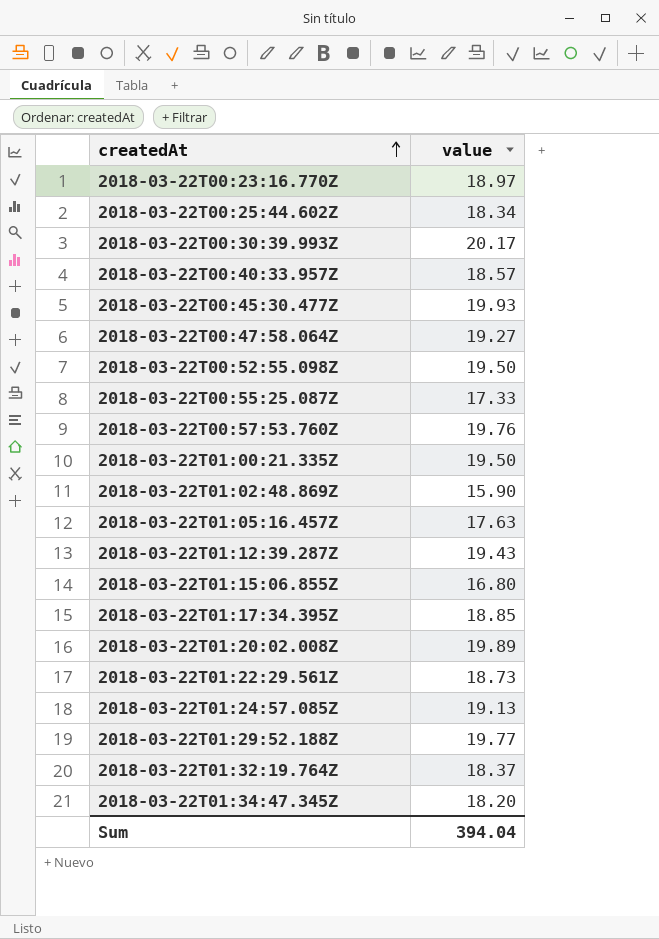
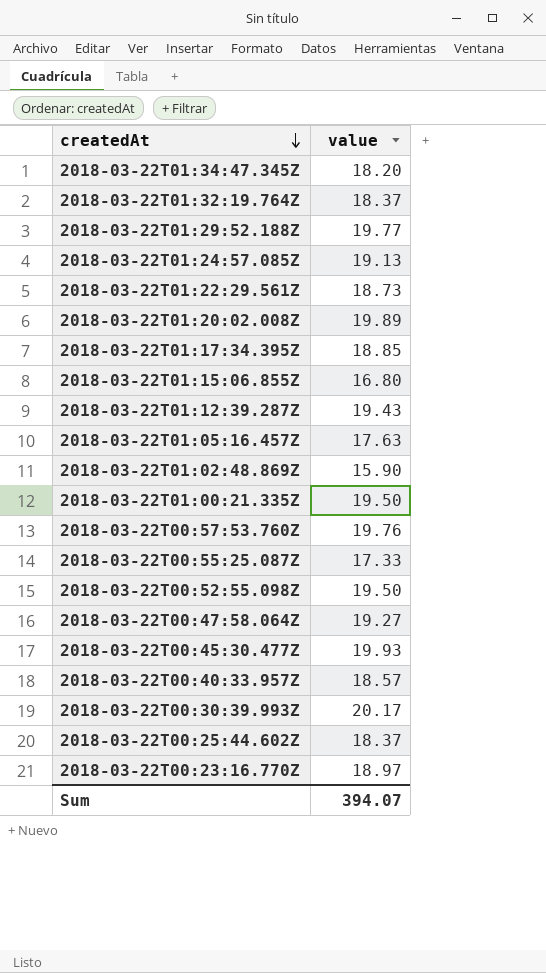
row order: createdAt ascending -> createdAt descending
2018-03-22T00:25:44.602Z | value: 18.34 -> 18.37
Sum | value: 394.04 -> 394.07

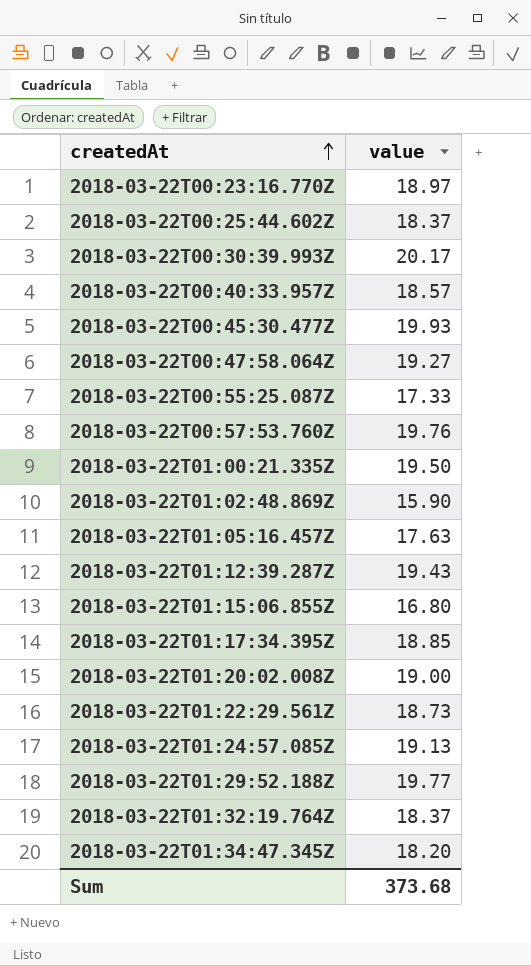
row order: createdAt descending -> createdAt ascending
row 2018-03-22T00:52:55.098Z: 19.50 -> none
2018-03-22T01:20:02.008Z | value: 19.89 -> 19.00
Sum | value: 394.07 -> 373.68

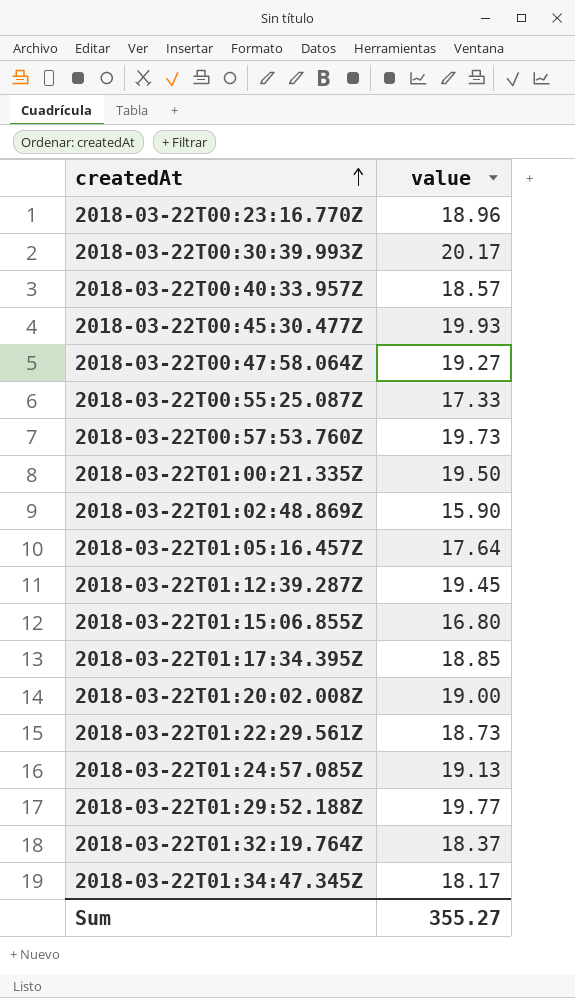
row 2018-03-22T00:25:44.602Z: 18.37 -> none
2018-03-22T00:23:16.770Z | value: 18.97 -> 18.96
2018-03-22T00:57:53.760Z | value: 19.76 -> 19.73
2018-03-22T01:05:16.457Z | value: 17.63 -> 17.64
2018-03-22T01:12:39.287Z | value: 19.43 -> 19.45
2018-03-22T01:34:47.345Z | value: 18.20 -> 18.17
Sum | value: 373.68 -> 355.27

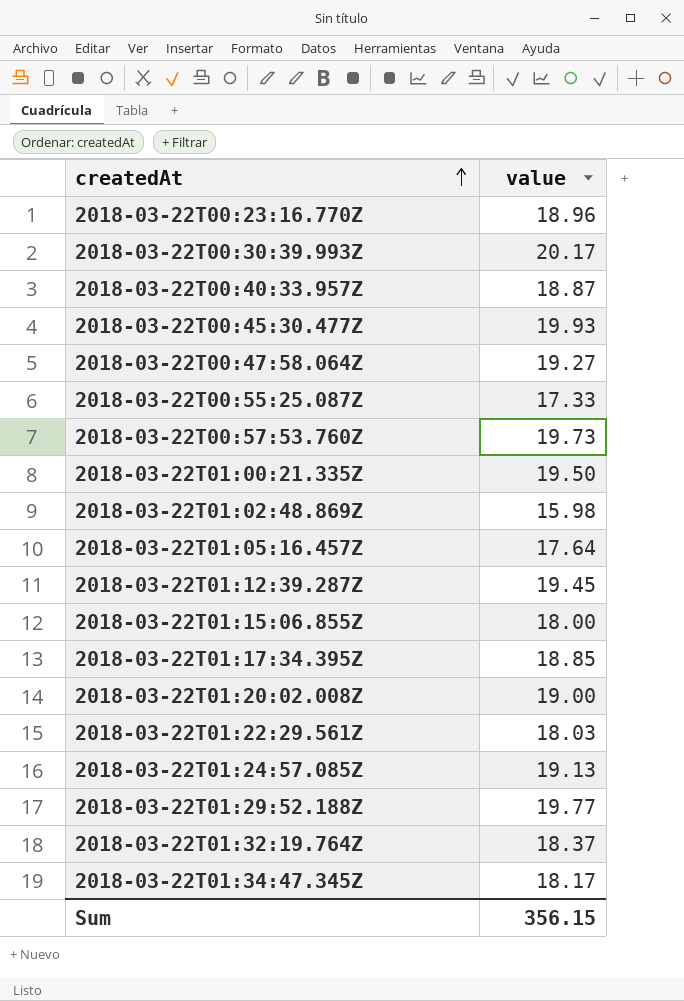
2018-03-22T00:40:33.957Z | value: 18.57 -> 18.87
2018-03-22T01:02:48.869Z | value: 15.90 -> 15.98
2018-03-22T01:15:06.855Z | value: 16.80 -> 18.00
2018-03-22T01:22:29.561Z | value: 18.73 -> 18.03
Sum | value: 355.27 -> 356.15

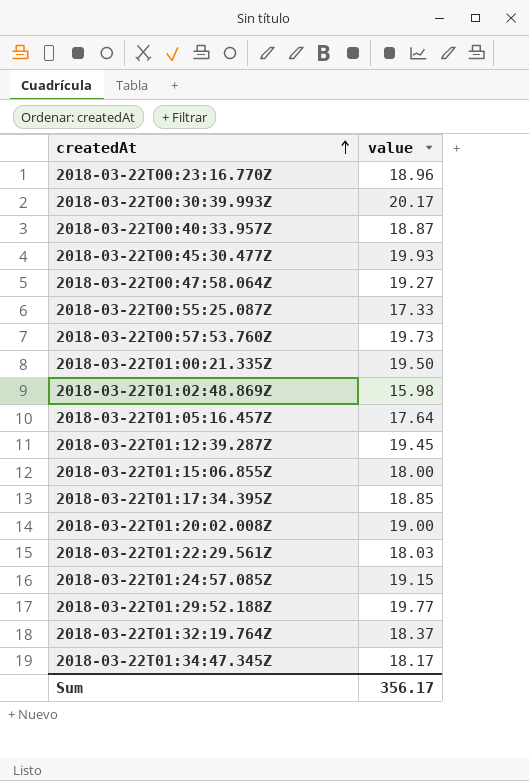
2018-03-22T01:24:57.085Z | value: 19.13 -> 19.15
Sum | value: 356.15 -> 356.17

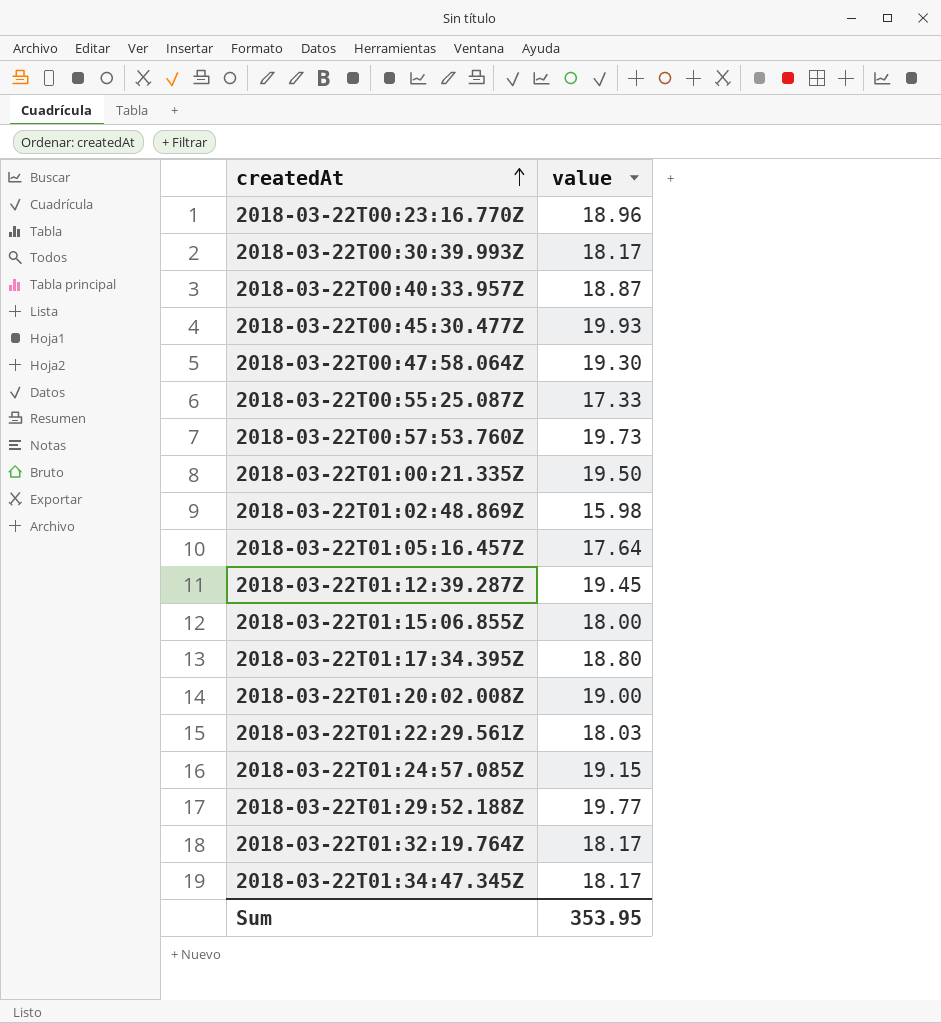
2018-03-22T00:30:39.993Z | value: 20.17 -> 18.17
2018-03-22T00:47:58.064Z | value: 19.27 -> 19.30
2018-03-22T01:17:34.395Z | value: 18.85 -> 18.80
2018-03-22T01:32:19.764Z | value: 18.37 -> 18.17
Sum | value: 356.17 -> 353.95

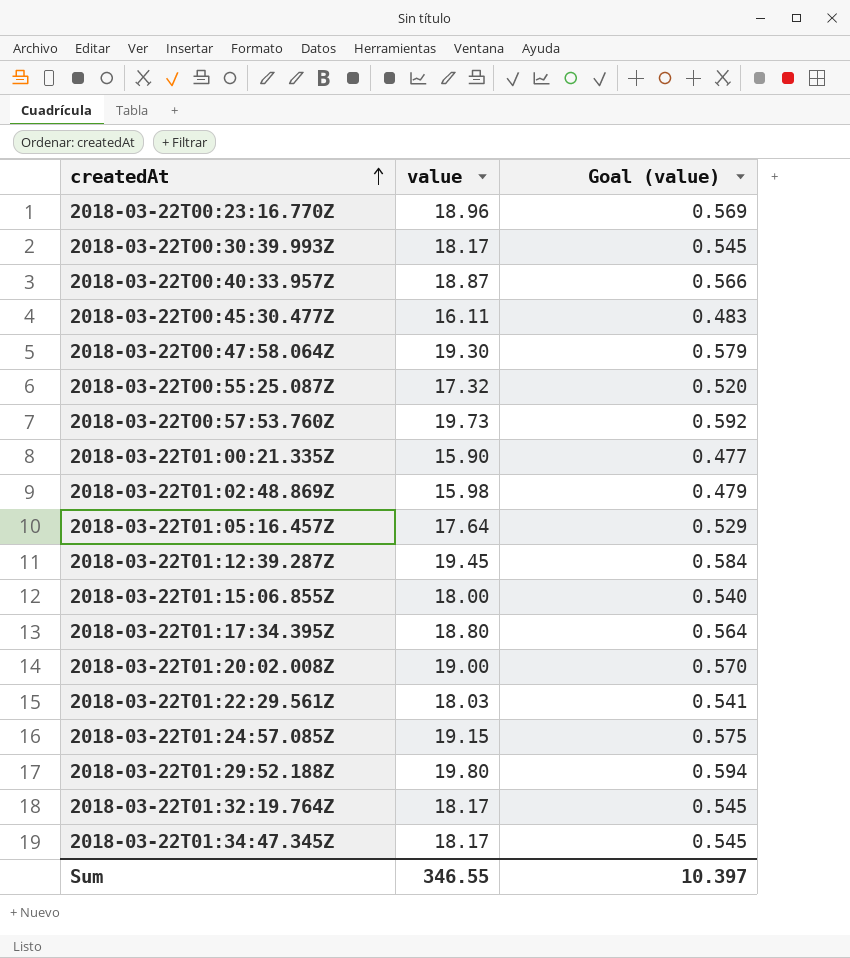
column Goal (value) | formula: none -> [value] * 0.03
2018-03-22T00:45:30.477Z | value: 19.93 -> 16.11
2018-03-22T00:55:25.087Z | value: 17.33 -> 17.32
2018-03-22T01:00:21.335Z | value: 19.50 -> 15.90
2018-03-22T01:29:52.188Z | value: 19.77 -> 19.80
Sum | value: 353.95 -> 346.55

